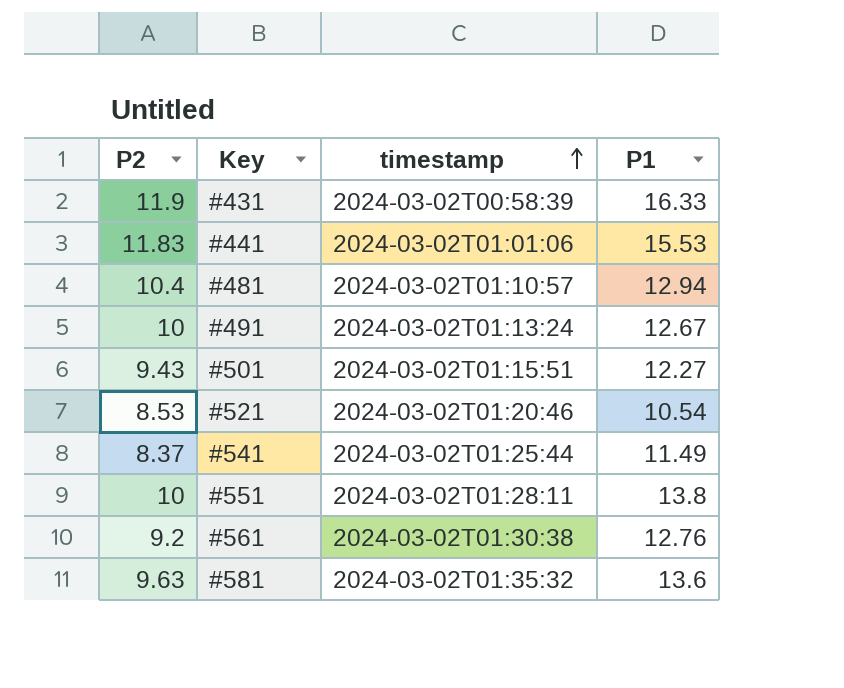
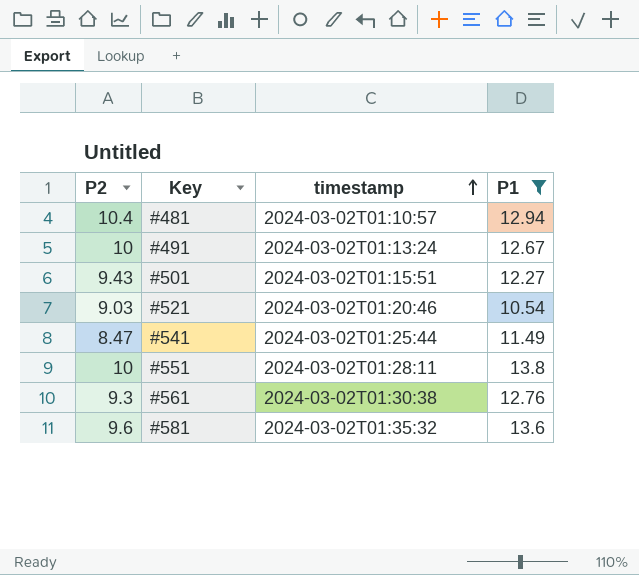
filter: none -> P1 <= 13.8
#521 | P2: 8.53 -> 9.03
#541 | P2: 8.37 -> 8.47
#561 | P2: 9.2 -> 9.3
#581 | P2: 9.63 -> 9.6

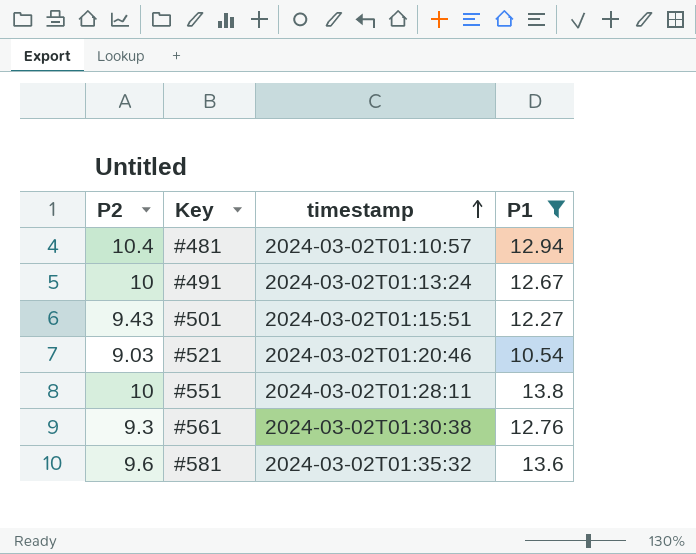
row #541: 8.47 | 2024-03-02T01:25:44 | 11.49 -> none

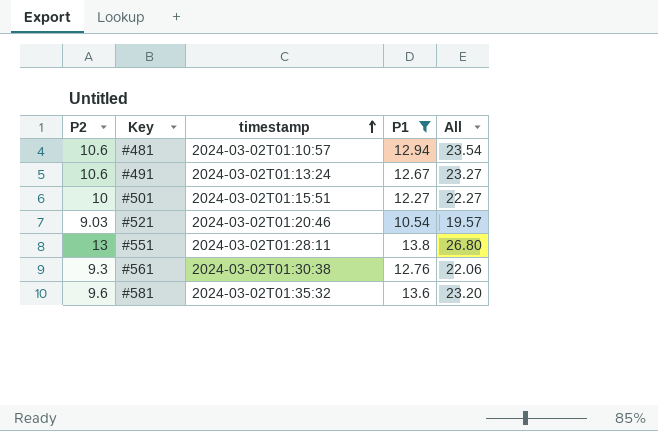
column All | formula: none -> [P2] + [P1]
#481 | P2: 10.4 -> 10.6
#491 | P2: 10 -> 10.6
#501 | P2: 9.43 -> 10
#551 | P2: 10 -> 13

